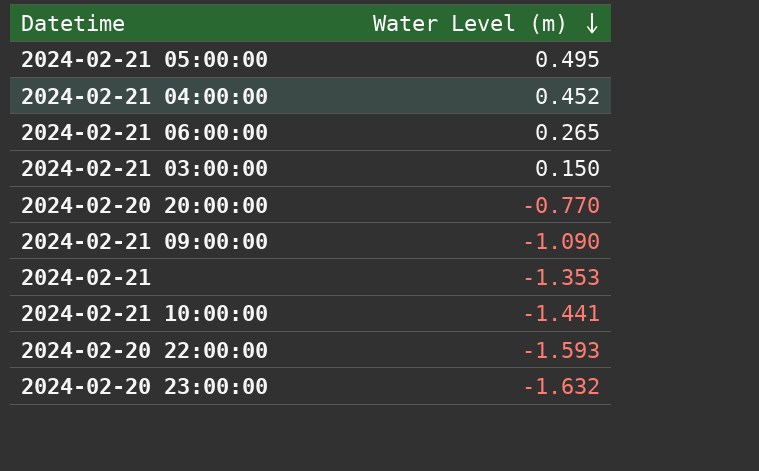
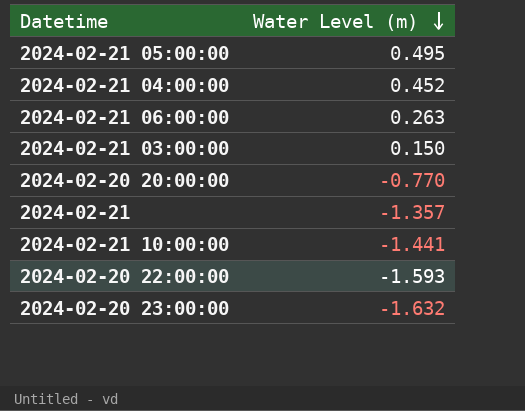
row 2024-02-21 09:00:00: -1.090 -> none
2024-02-21 06:00:00 | Water Level (m): 0.265 -> 0.263
2024-02-21 | Water Level (m): -1.353 -> -1.357

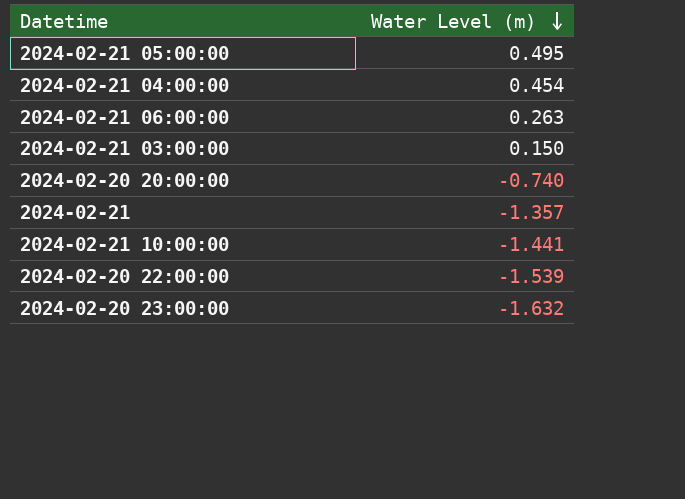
2024-02-21 04:00:00 | Water Level (m): 0.452 -> 0.454
2024-02-20 20:00:00 | Water Level (m): -0.770 -> -0.740
2024-02-20 22:00:00 | Water Level (m): -1.593 -> -1.539

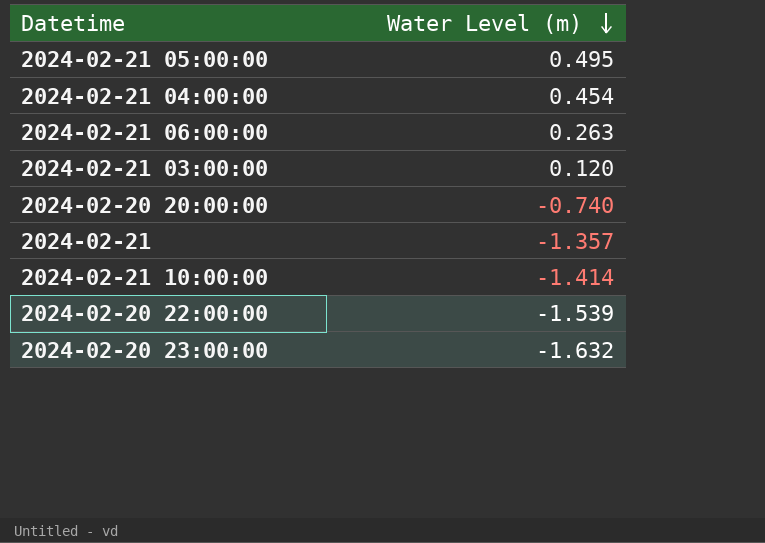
2024-02-21 03:00:00 | Water Level (m): 0.150 -> 0.120
2024-02-21 10:00:00 | Water Level (m): -1.441 -> -1.414

